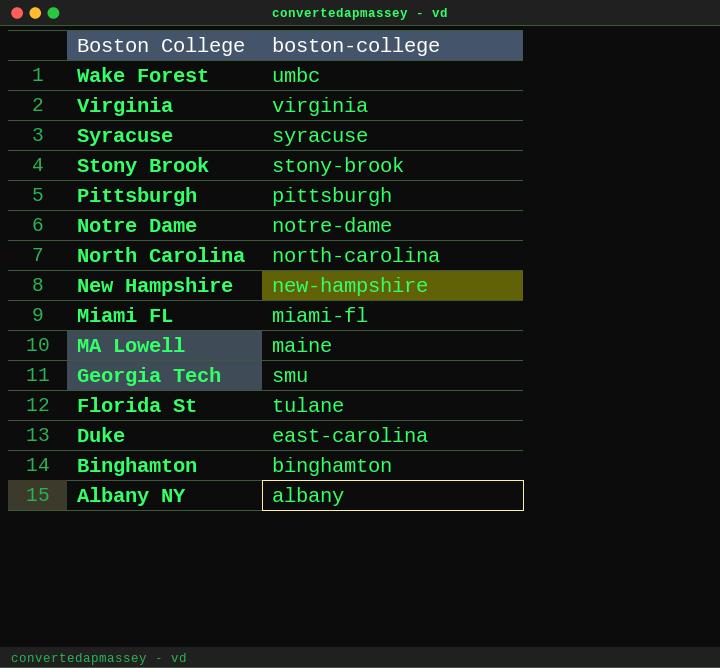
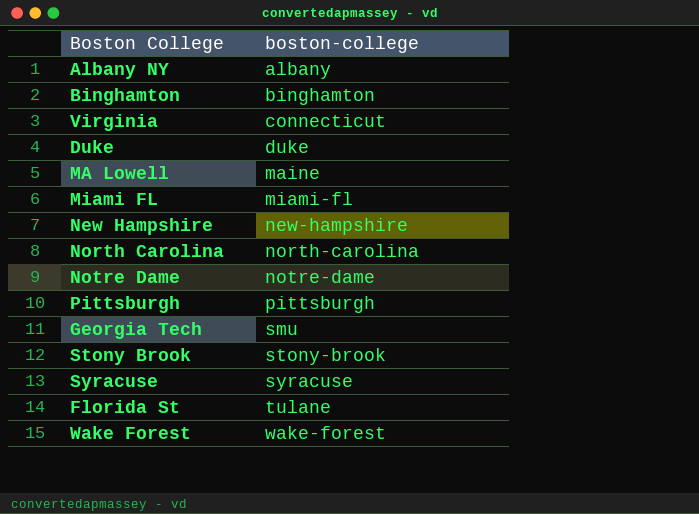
row order: Boston College descending -> boston-college ascending
Virginia | boston-college: virginia -> connecticut
Duke | boston-college: east-carolina -> duke
Wake Forest | boston-college: umbc -> wake-forest

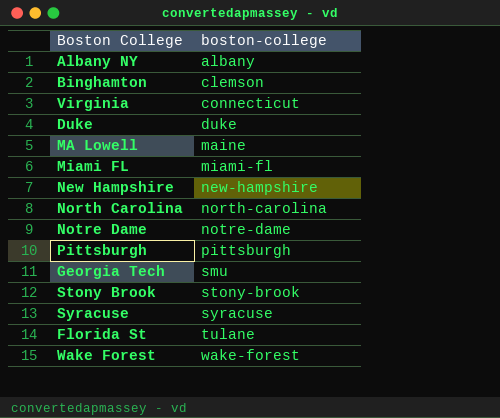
Binghamton | boston-college: binghamton -> clemson

